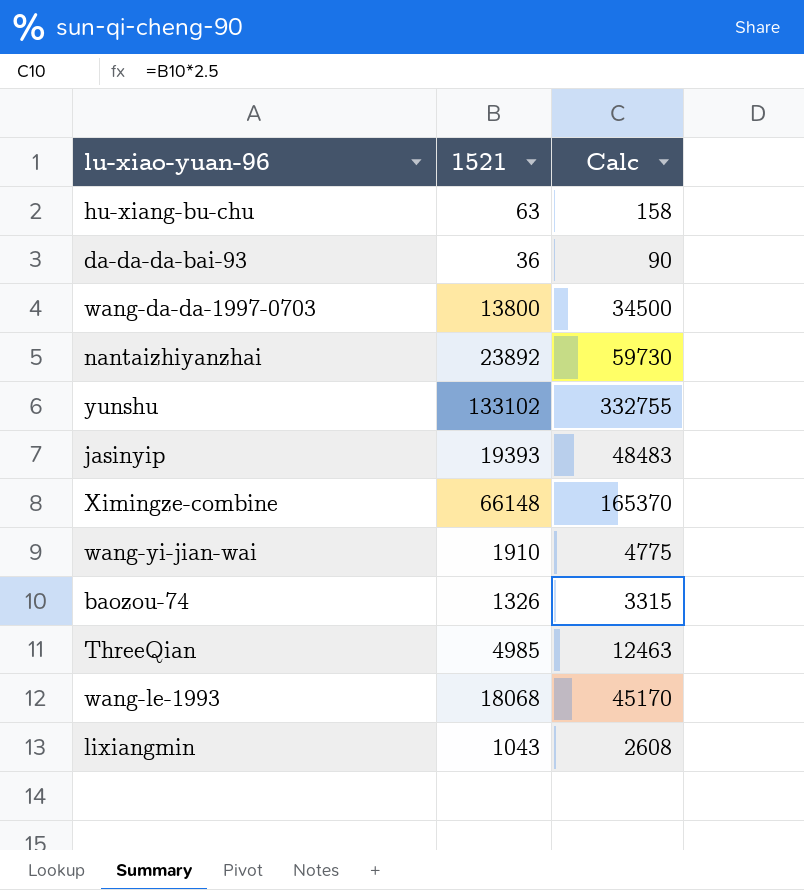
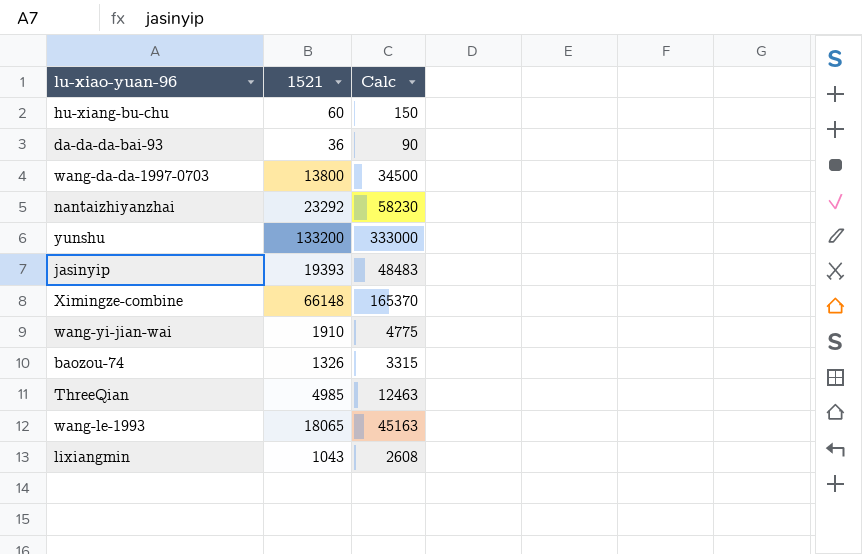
hu-xiang-bu-chu | 1521: 63 -> 60
hu-xiang-bu-chu | Calc: 158 -> 150
nantaizhiyanzhai | 1521: 23892 -> 23292
nantaizhiyanzhai | Calc: 59730 -> 58230
yunshu | 1521: 133102 -> 133200
yunshu | Calc: 332755 -> 333000
wang-le-1993 | 1521: 18068 -> 18065
wang-le-1993 | Calc: 45170 -> 45163

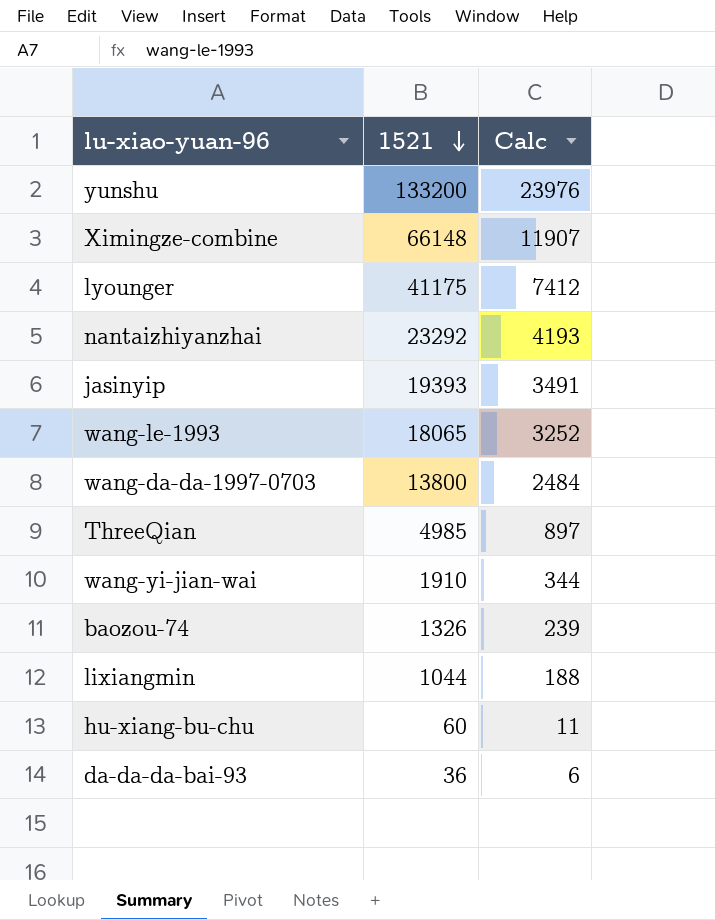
row order: none -> 1521 descending
column Calc | formula: [1521] * 2.5 -> [1521] * 0.18
row lyounger: none -> 41175 | 7412
lixiangmin | 1521: 1043 -> 1044

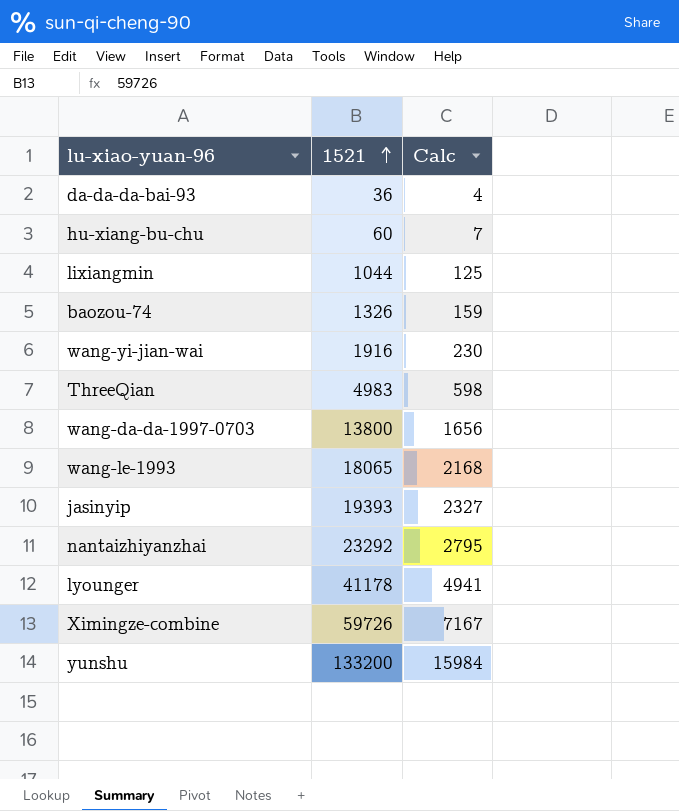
row order: 1521 descending -> 1521 ascending
column Calc | formula: [1521] * 0.18 -> [1521] * 0.12
wang-yi-jian-wai | 1521: 1910 -> 1916
ThreeQian | 1521: 4985 -> 4983
lyounger | 1521: 41175 -> 41178
Ximingze-combine | 1521: 66148 -> 59726

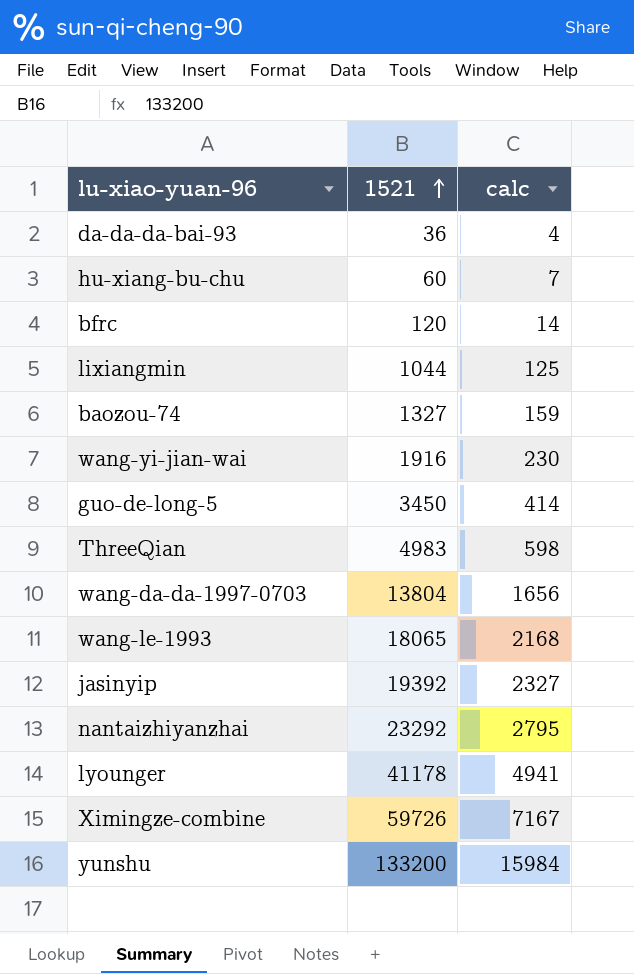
column name: Calc -> calc
row bfrc: none -> 120 | 14
baozou-74 | 1521: 1326 -> 1327
row guo-de-long-5: none -> 3450 | 414
wang-da-da-1997-0703 | 1521: 13800 -> 13804
jasinyip | 1521: 19393 -> 19392

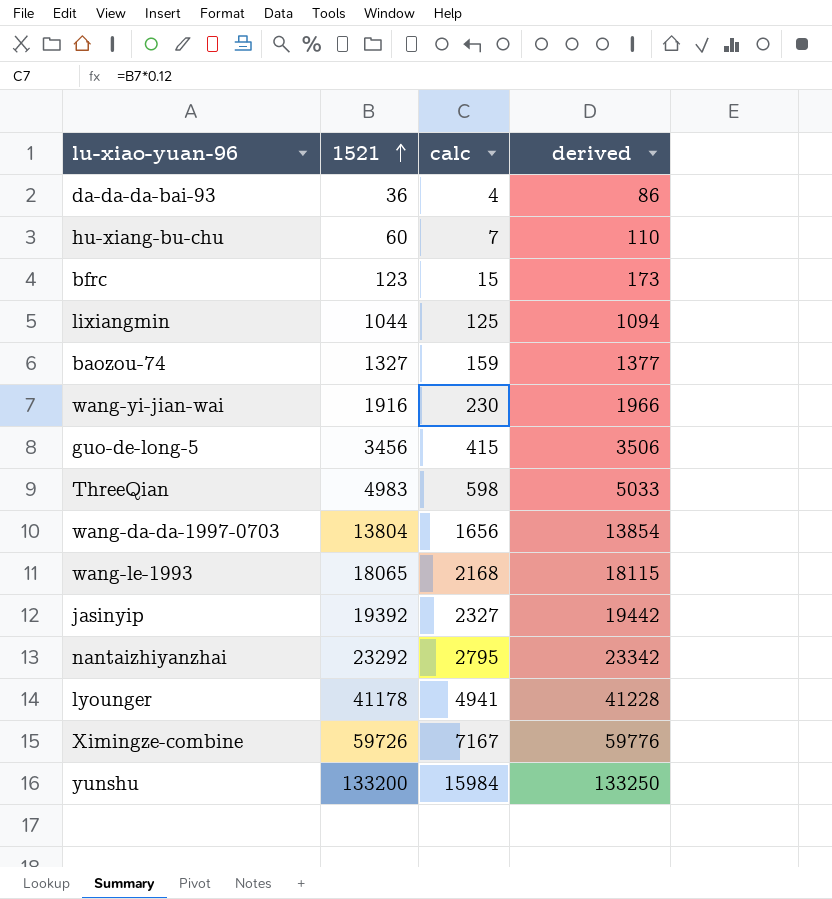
column derived | formula: none -> [1521] + 50
bfrc | 1521: 120 -> 123
bfrc | calc: 14 -> 15
guo-de-long-5 | 1521: 3450 -> 3456
guo-de-long-5 | calc: 414 -> 415

